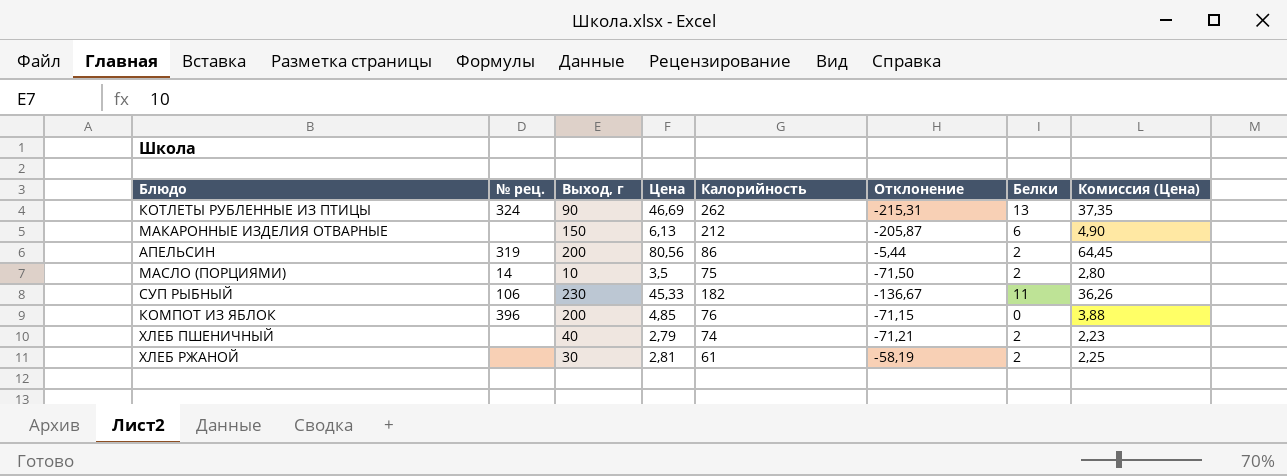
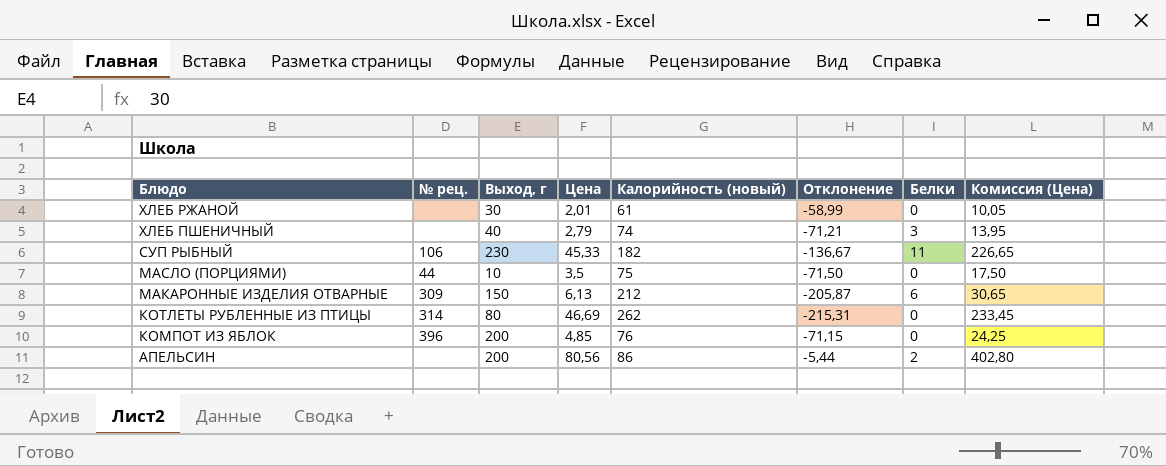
row order: none -> Блюдо descending
column name: Калорийность -> Калорийность (новый)
column Комиссия (Цена) | formula: [Цена] * 0,8 -> [Цена] * 5
ХЛЕБ РЖАНОЙ | Цена: 2,81 -> 2,01
ХЛЕБ РЖАНОЙ | Отклонение: -58,19 -> -58,99
ХЛЕБ РЖАНОЙ | Белки: 2 -> 0
ХЛЕБ ПШЕНИЧНЫЙ | Белки: 2 -> 3
МАСЛО (ПОРЦИЯМИ) | № рец.: 14 -> 44
МАСЛО (ПОРЦИЯМИ) | Белки: 2 -> 0
МАКАРОННЫЕ ИЗДЕЛИЯ ОТВАРНЫЕ | № рец.: none -> 309
КОТЛЕТЫ РУБЛЕННЫЕ ИЗ ПТИЦЫ | № рец.: 324 -> 314
КОТЛЕТЫ РУБЛЕННЫЕ ИЗ ПТИЦЫ | Выход, г: 90 -> 80
КОТЛЕТЫ РУБЛЕННЫЕ ИЗ ПТИЦЫ | Белки: 13 -> 0
АПЕЛЬСИН | № рец.: 319 -> none

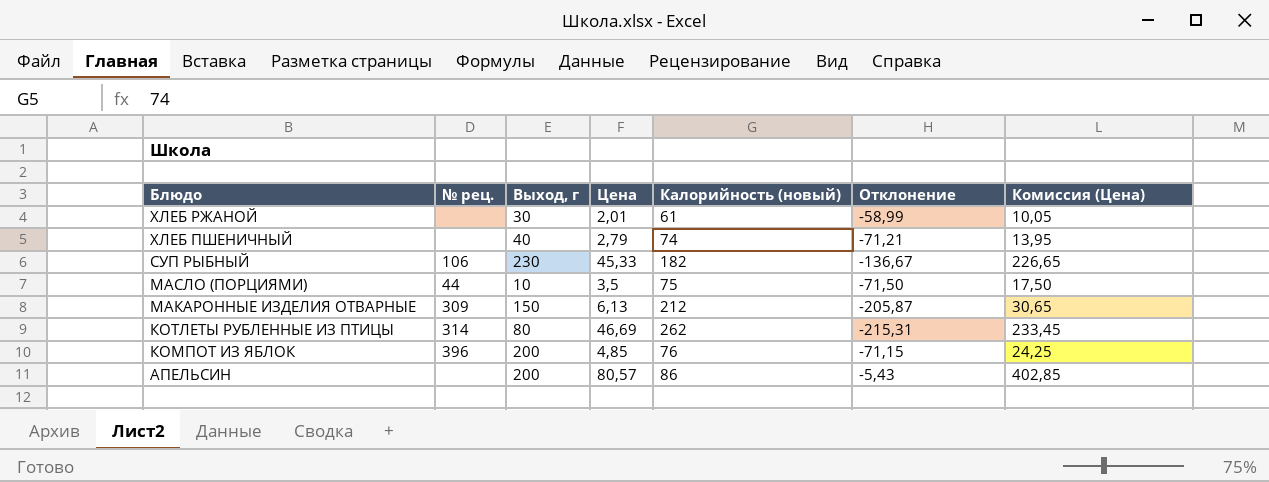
column Белки | position: 7 -> none
АПЕЛЬСИН | Цена: 80,56 -> 80,57
АПЕЛЬСИН | Отклонение: -5,44 -> -5,43
АПЕЛЬСИН | Комиссия (Цена): 402,80 -> 402,85

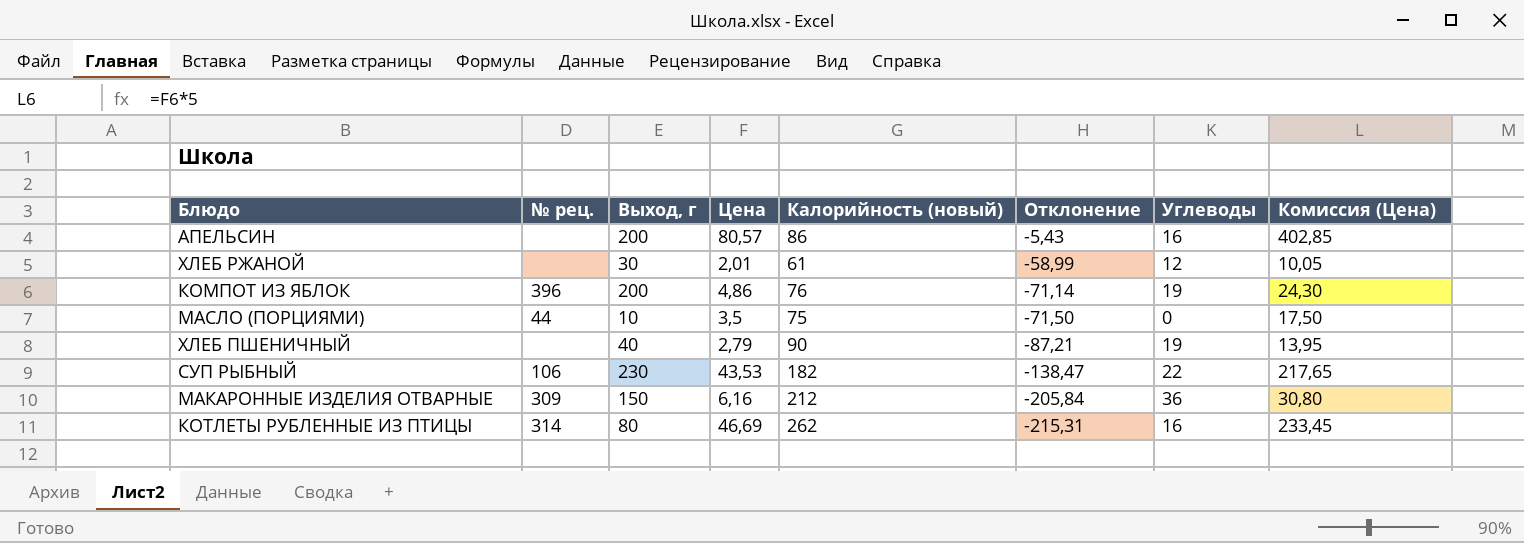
row order: Блюдо descending -> Отклонение descending
column Углеводы | position: none -> 7
КОМПОТ ИЗ ЯБЛОК | Цена: 4,85 -> 4,86
КОМПОТ ИЗ ЯБЛОК | Отклонение: -71,15 -> -71,14
КОМПОТ ИЗ ЯБЛОК | Комиссия (Цена): 24,25 -> 24,30
ХЛЕБ ПШЕНИЧНЫЙ | Калорийность (новый): 74 -> 90
ХЛЕБ ПШЕНИЧНЫЙ | Отклонение: -71,21 -> -87,21
СУП РЫБНЫЙ | Цена: 45,33 -> 43,53
СУП РЫБНЫЙ | Отклонение: -136,67 -> -138,47
СУП РЫБНЫЙ | Комиссия (Цена): 226,65 -> 217,65
МАКАРОННЫЕ ИЗДЕЛИЯ ОТВАРНЫЕ | Цена: 6,13 -> 6,16
МАКАРОННЫЕ ИЗДЕЛИЯ ОТВАРНЫЕ | Отклонение: -205,87 -> -205,84
МАКАРОННЫЕ ИЗДЕЛИЯ ОТВАРНЫЕ | Комиссия (Цена): 30,65 -> 30,80

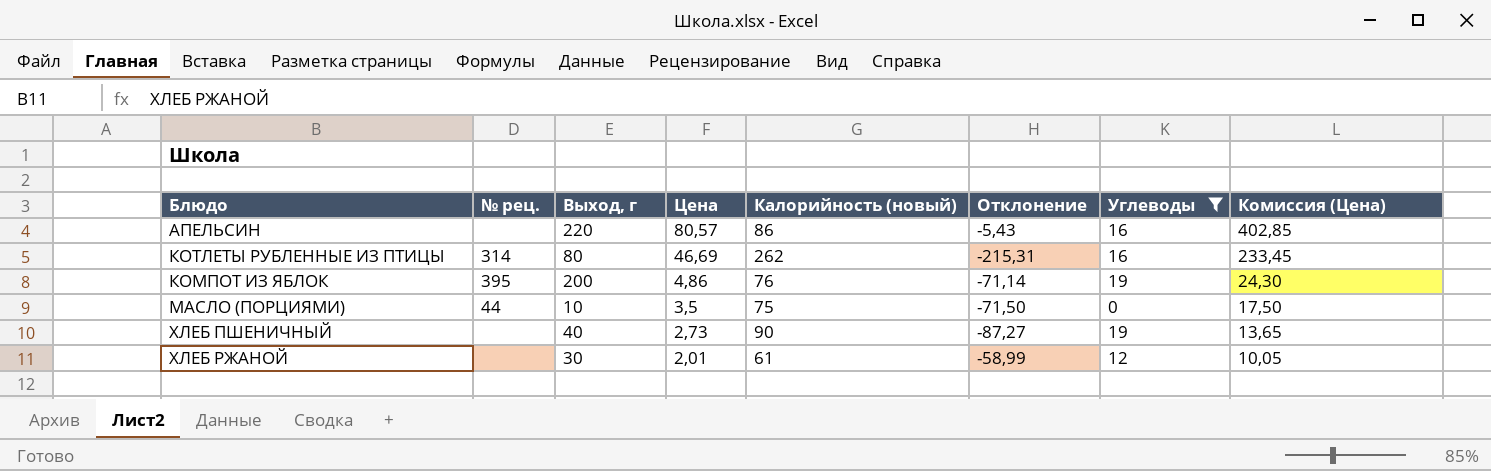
filter: none -> Углеводы <= 19
row order: Отклонение descending -> Цена descending
АПЕЛЬСИН | Выход, г: 200 -> 220
КОМПОТ ИЗ ЯБЛОК | № рец.: 396 -> 395
ХЛЕБ ПШЕНИЧНЫЙ | Цена: 2,79 -> 2,73
ХЛЕБ ПШЕНИЧНЫЙ | Отклонение: -87,21 -> -87,27
ХЛЕБ ПШЕНИЧНЫЙ | Комиссия (Цена): 13,95 -> 13,65

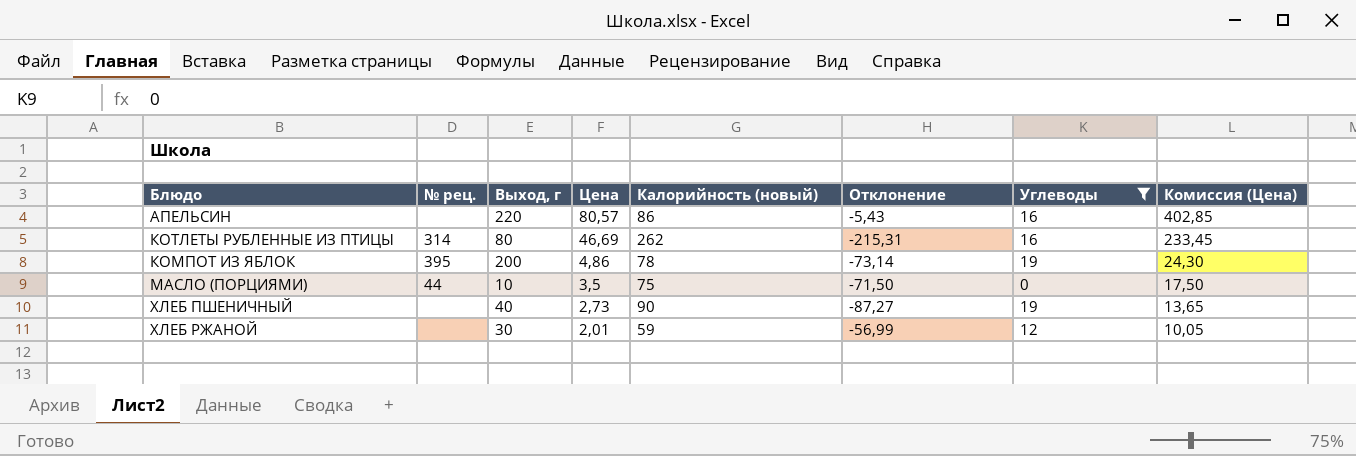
КОМПОТ ИЗ ЯБЛОК | Калорийность (новый): 76 -> 78
КОМПОТ ИЗ ЯБЛОК | Отклонение: -71,14 -> -73,14
ХЛЕБ РЖАНОЙ | Калорийность (новый): 61 -> 59
ХЛЕБ РЖАНОЙ | Отклонение: -58,99 -> -56,99

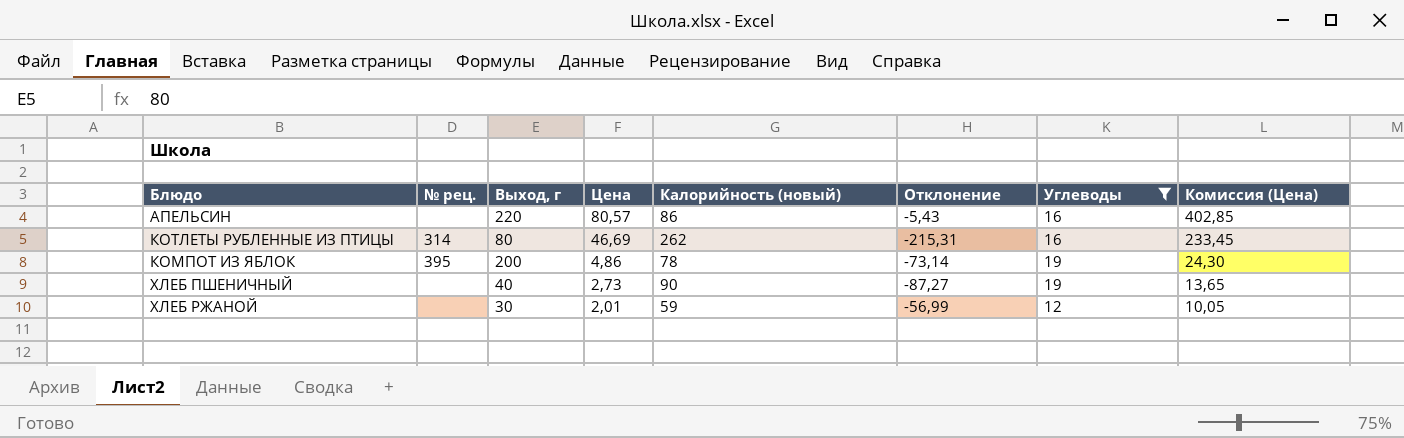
row МАСЛО (ПОРЦИЯМИ): 44 | 10 | 3,5 | 75 | -71,50 | 0 | 17,50 -> none

